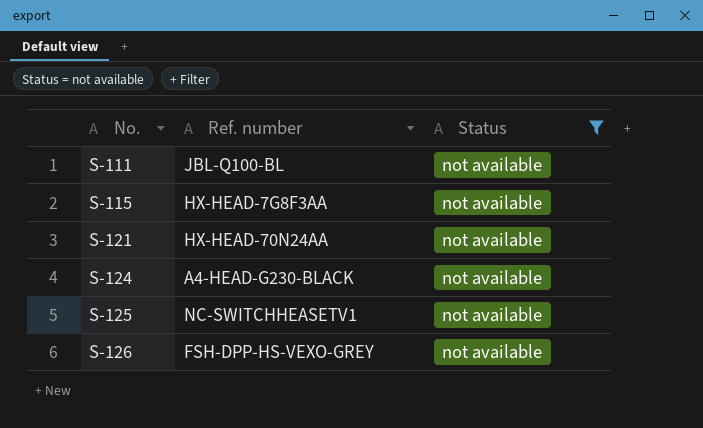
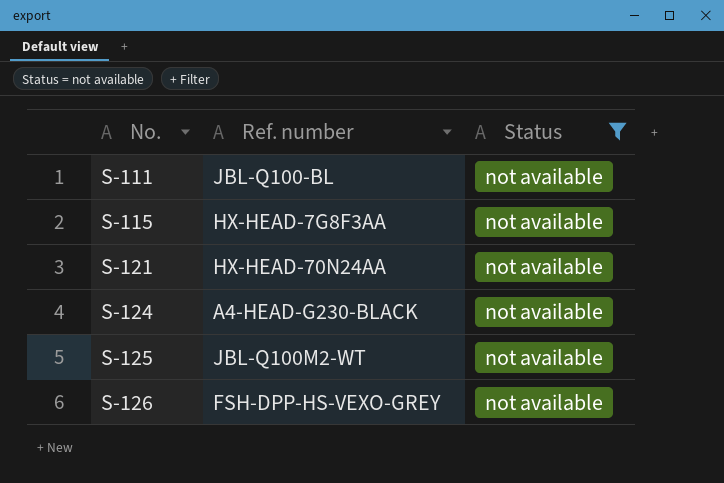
S-125 | Ref. number: NC-SWITCHHEASETV1 -> JBL-Q100M2-WT

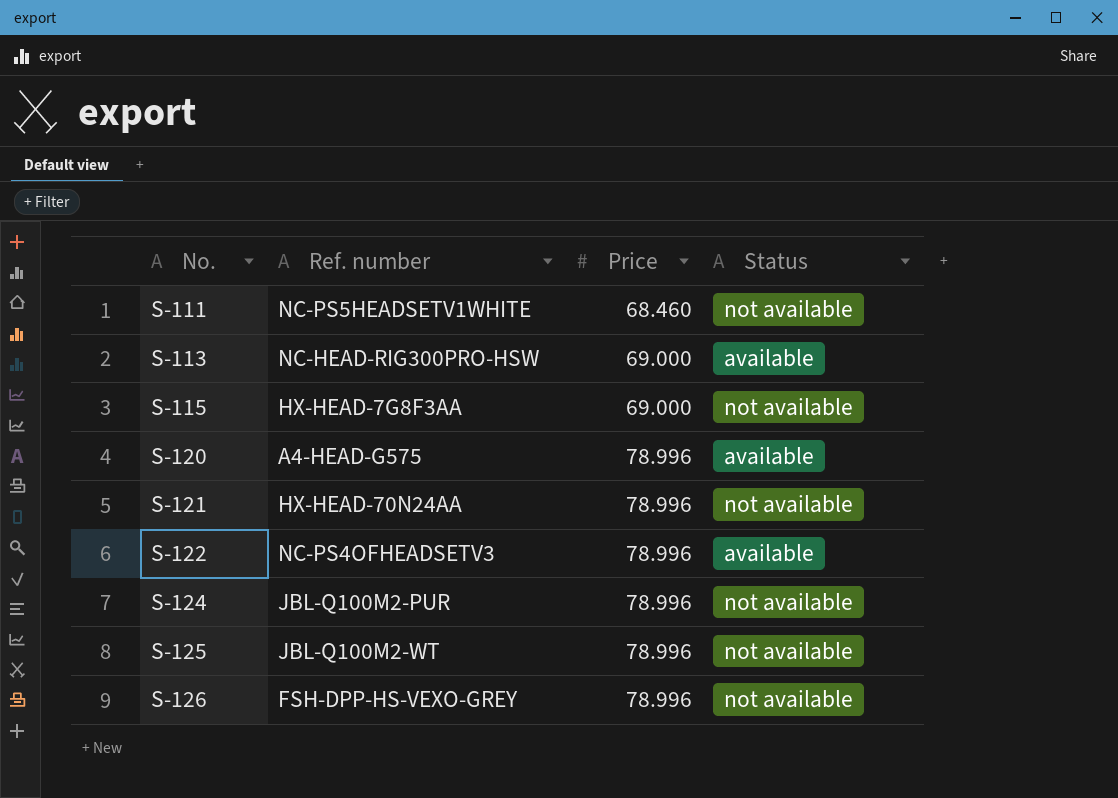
filter: Status = not available -> none
column Price | position: none -> 3
S-111 | Ref. number: JBL-Q100-BL -> NC-PS5HEADSETV1WHITE
S-124 | Ref. number: A4-HEAD-G230-BLACK -> JBL-Q100M2-PUR

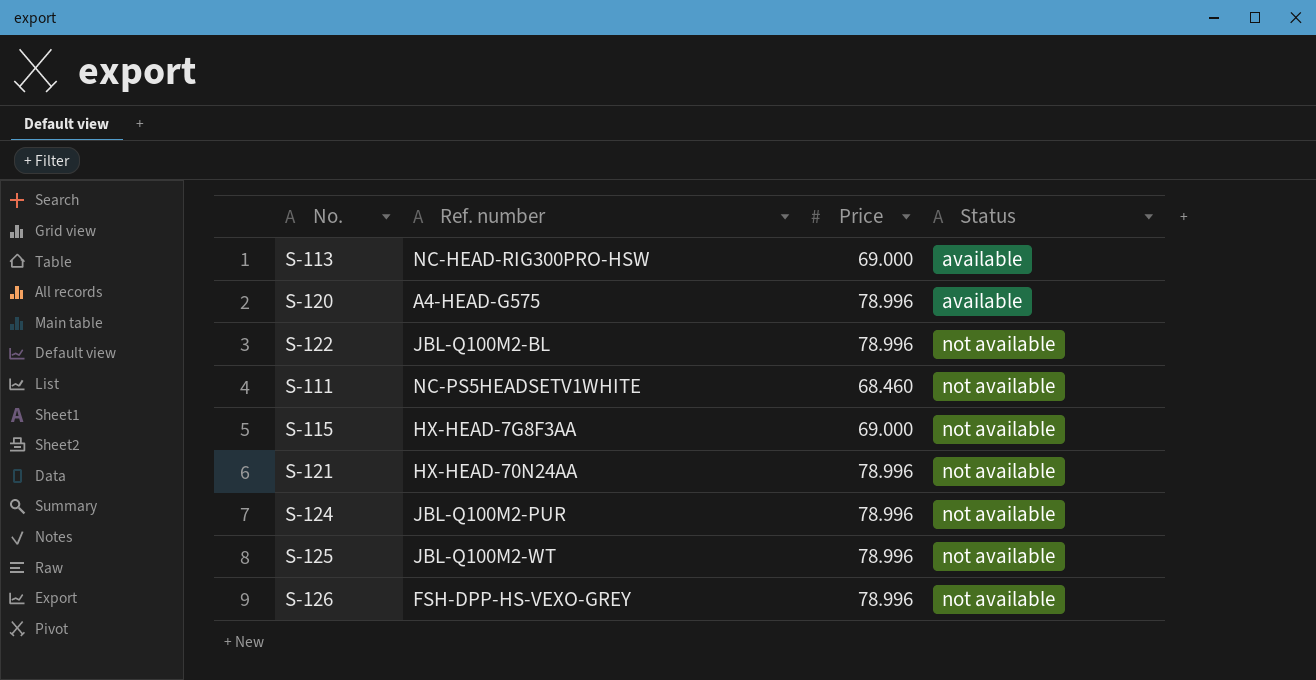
row order: No. ascending -> Status ascending
S-122 | Ref. number: NC-PS4OFHEADSETV3 -> JBL-Q100M2-BL
S-122 | Status: available -> not available

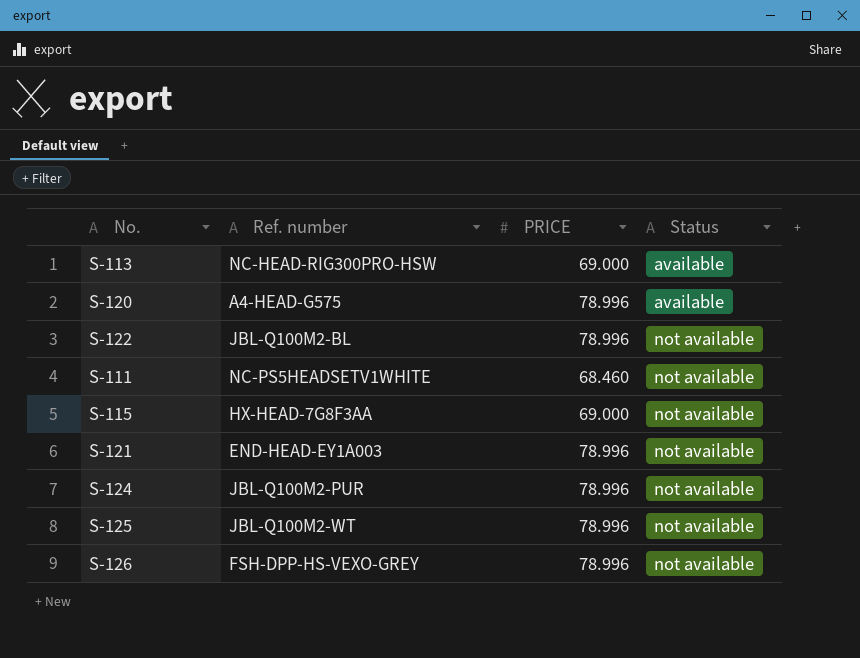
column name: Price -> PRICE
S-121 | Ref. number: HX-HEAD-70N24AA -> END-HEAD-EY1A003

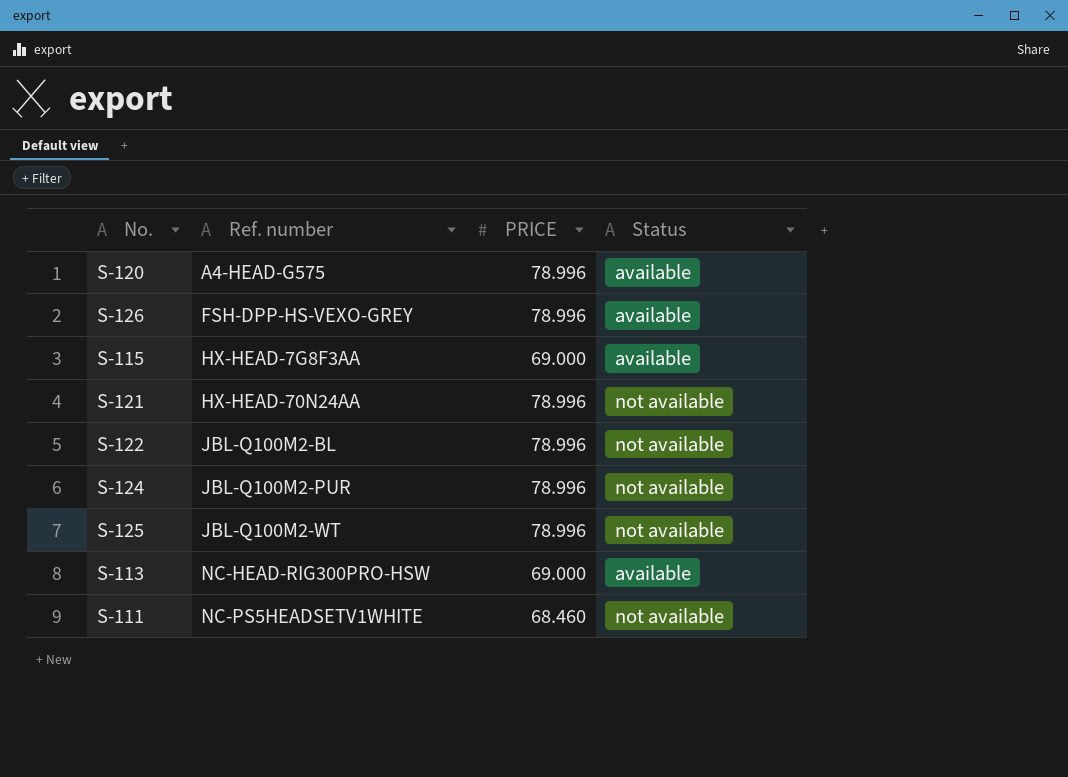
row order: Status ascending -> Ref. number ascending
S-126 | Status: not available -> available
S-115 | Status: not available -> available
S-121 | Ref. number: END-HEAD-EY1A003 -> HX-HEAD-70N24AA

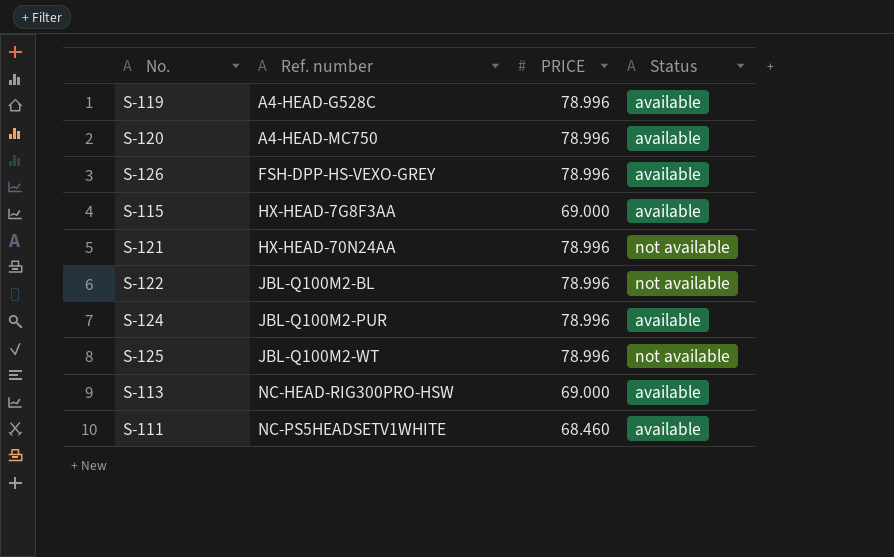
row S-119: none -> A4-HEAD-G528C | 78.996 | available
S-120 | Ref. number: A4-HEAD-G575 -> A4-HEAD-MC750
S-124 | Status: not available -> available
S-111 | Status: not available -> available

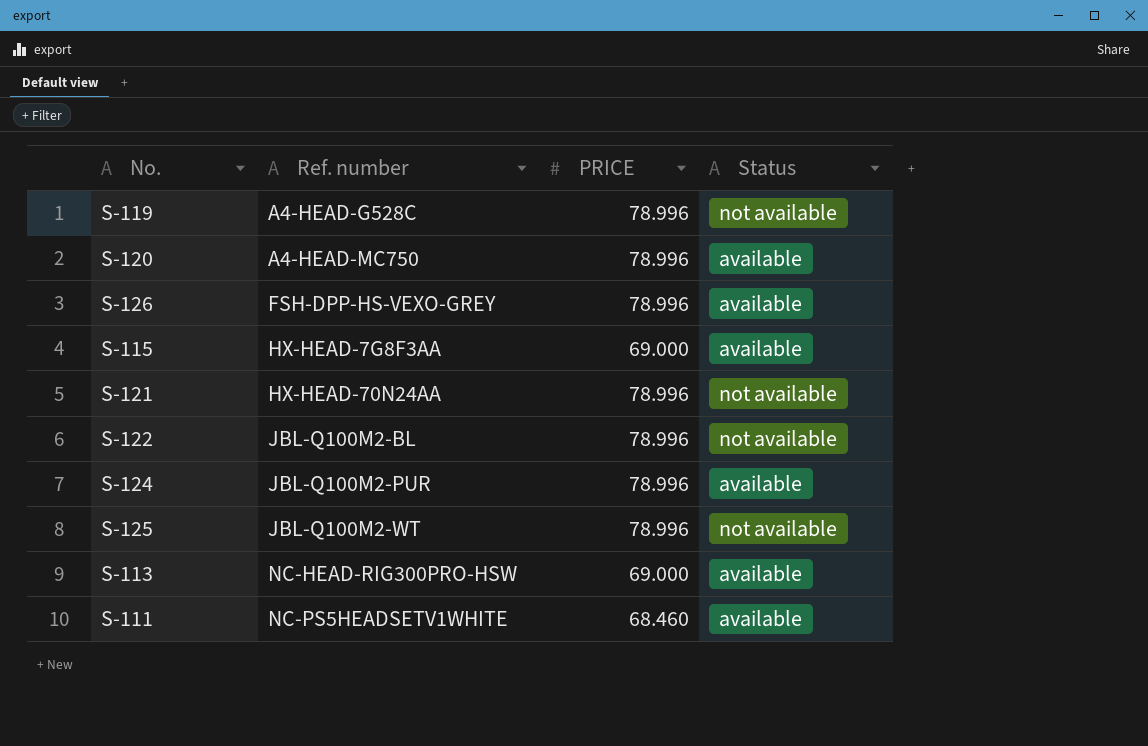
S-119 | Status: available -> not available

